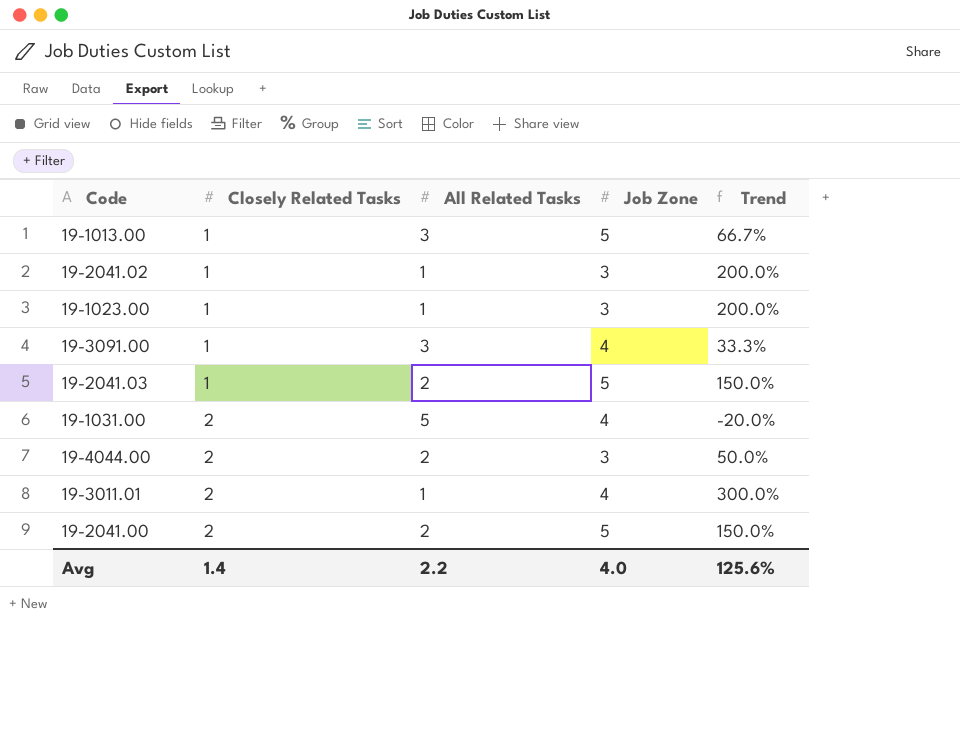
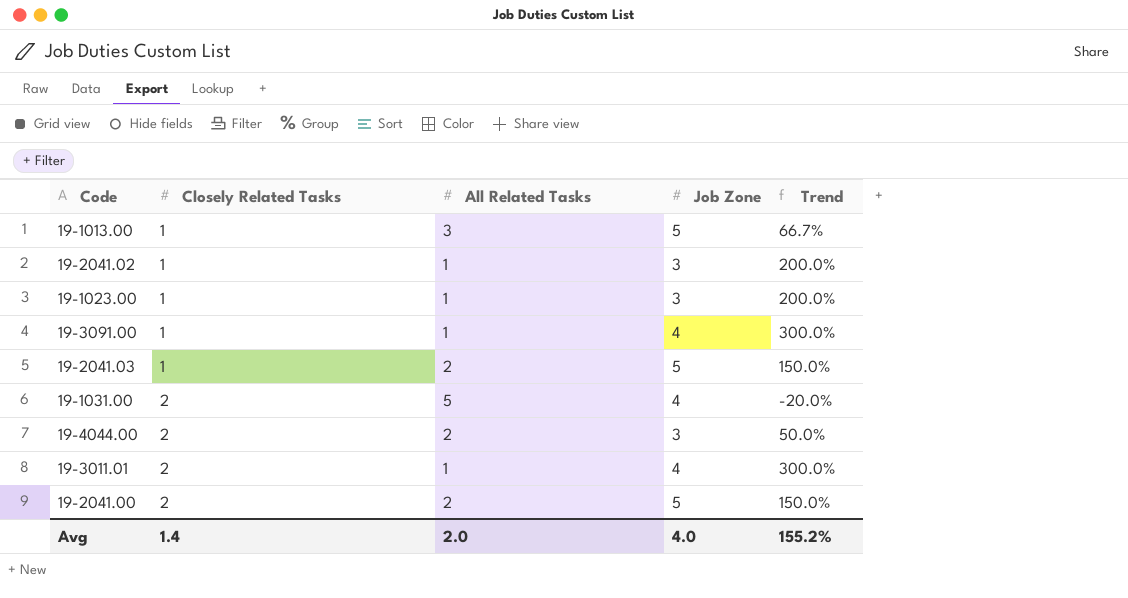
19-3091.00 | All Related Tasks: 3 -> 1
19-3091.00 | Trend: 33.3% -> 300.0%
Avg | All Related Tasks: 2.2 -> 2.0
Avg | Trend: 125.6% -> 155.2%

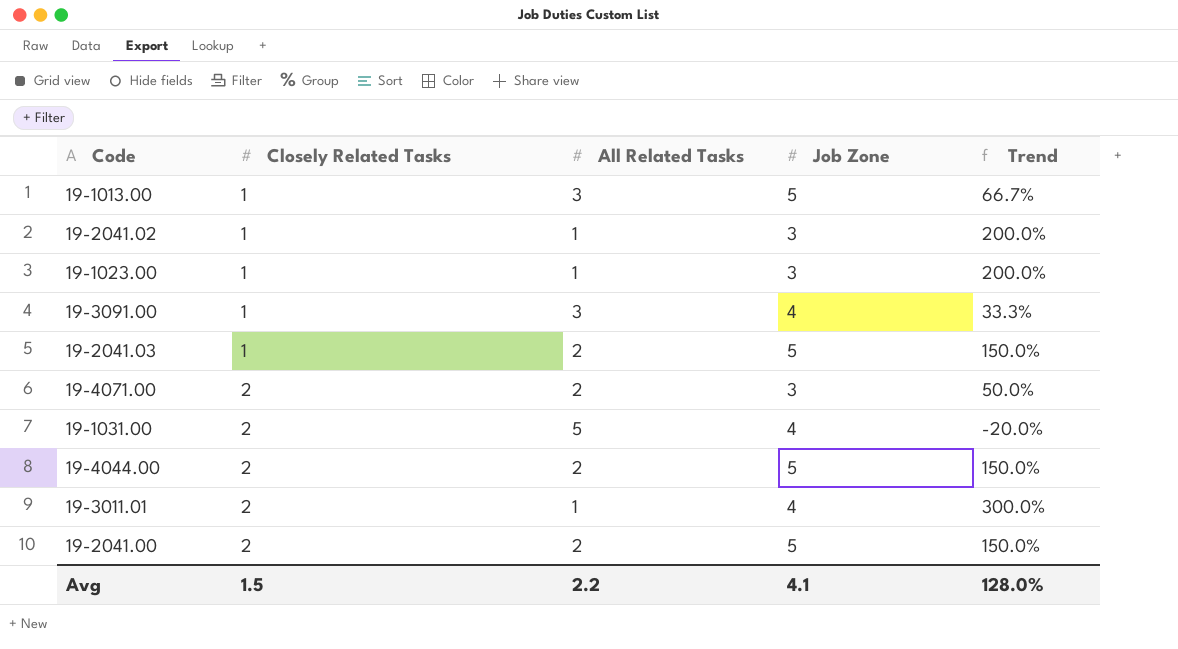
19-3091.00 | All Related Tasks: 1 -> 3
19-3091.00 | Trend: 300.0% -> 33.3%
row 19-4071.00: none -> 2 | 2 | 3 | 50.0%
19-4044.00 | Job Zone: 3 -> 5
19-4044.00 | Trend: 50.0% -> 150.0%
Avg | Closely Related Tasks: 1.4 -> 1.5
Avg | All Related Tasks: 2.0 -> 2.2
Avg | Job Zone: 4.0 -> 4.1
Avg | Trend: 155.2% -> 128.0%

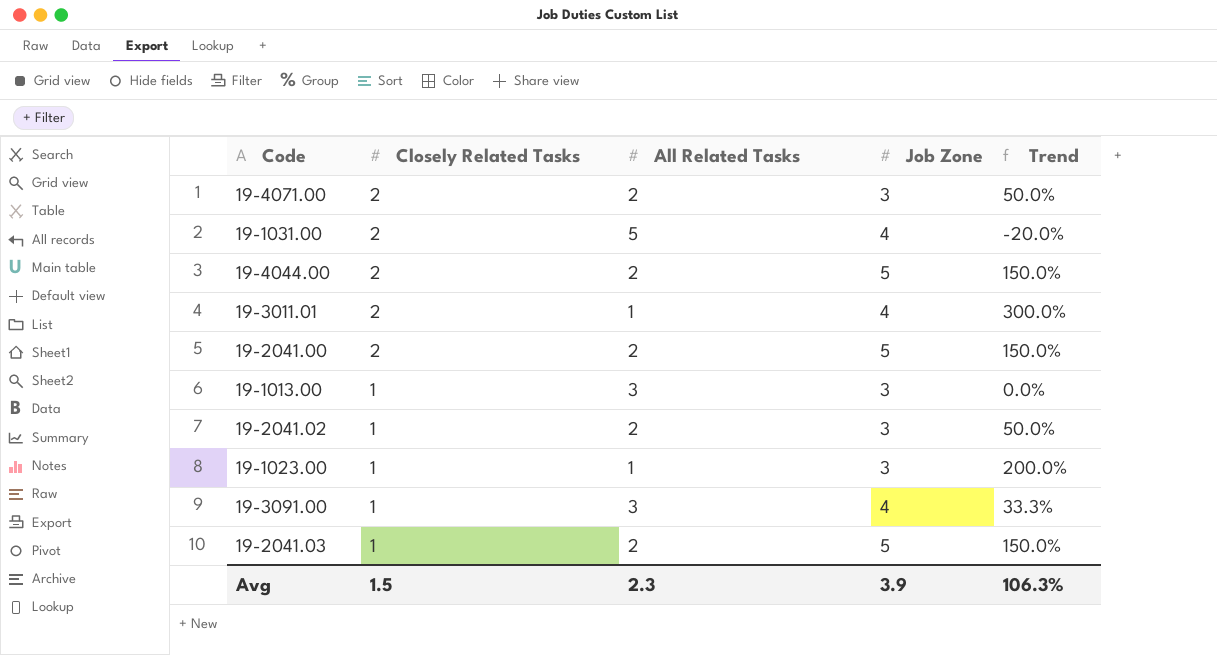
row order: Closely Related Tasks ascending -> Closely Related Tasks descending
19-1013.00 | Job Zone: 5 -> 3
19-1013.00 | Trend: 66.7% -> 0.0%
19-2041.02 | All Related Tasks: 1 -> 2
19-2041.02 | Trend: 200.0% -> 50.0%
Avg | All Related Tasks: 2.2 -> 2.3
Avg | Job Zone: 4.1 -> 3.9
Avg | Trend: 128.0% -> 106.3%

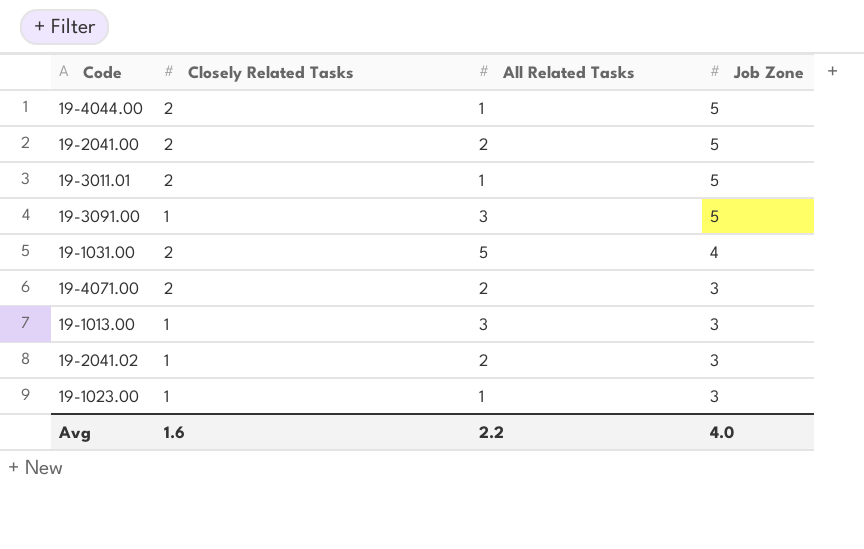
row order: Closely Related Tasks descending -> Job Zone descending
column Trend | formula: ([Job Zone] - [All Related Tasks]) / [All Related Tasks] -> none
row 19-2041.03: 1 | 2 | 5 | 150.0% -> none
19-4044.00 | All Related Tasks: 2 -> 1
19-3011.01 | Job Zone: 4 -> 5
19-3091.00 | Job Zone: 4 -> 5
Avg | Closely Related Tasks: 1.5 -> 1.6
Avg | All Related Tasks: 2.3 -> 2.2
Avg | Job Zone: 3.9 -> 4.0

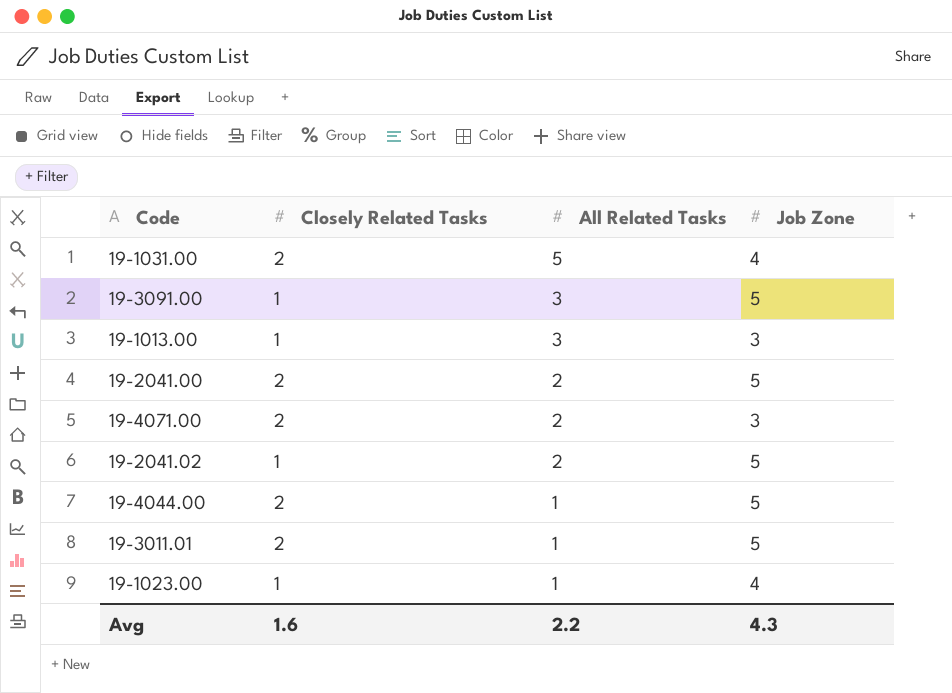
row order: Job Zone descending -> All Related Tasks descending
19-2041.02 | Job Zone: 3 -> 5
19-1023.00 | Job Zone: 3 -> 4
Avg | Job Zone: 4.0 -> 4.3

